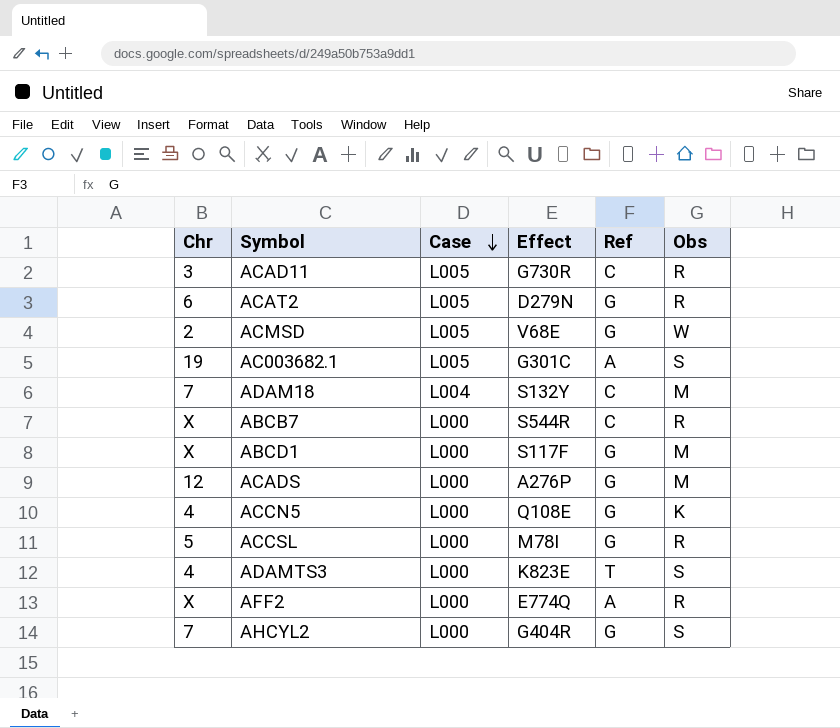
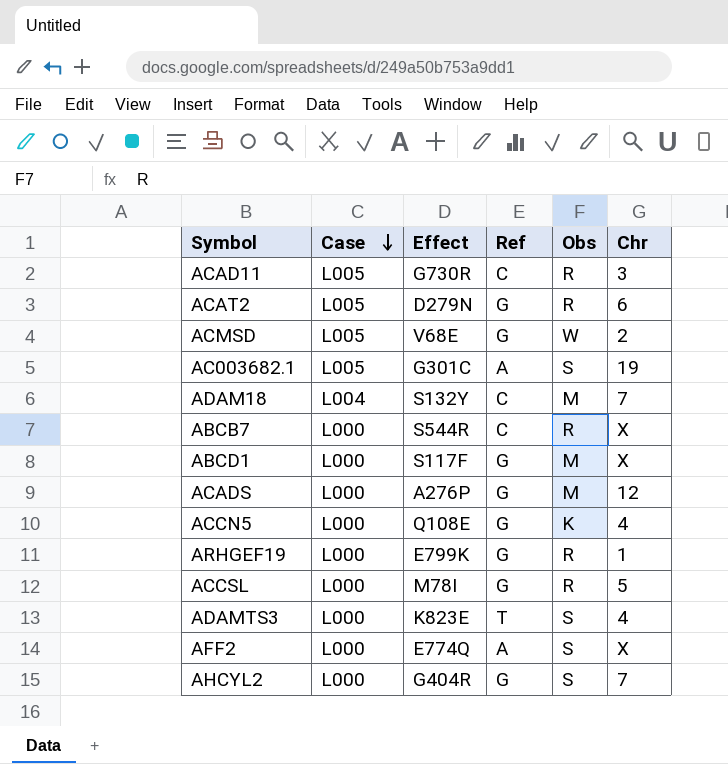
column Chr | position: 1 -> 6
row ARHGEF19: none -> L000 | E799K | G | R | 1
AFF2 | Obs: R -> S

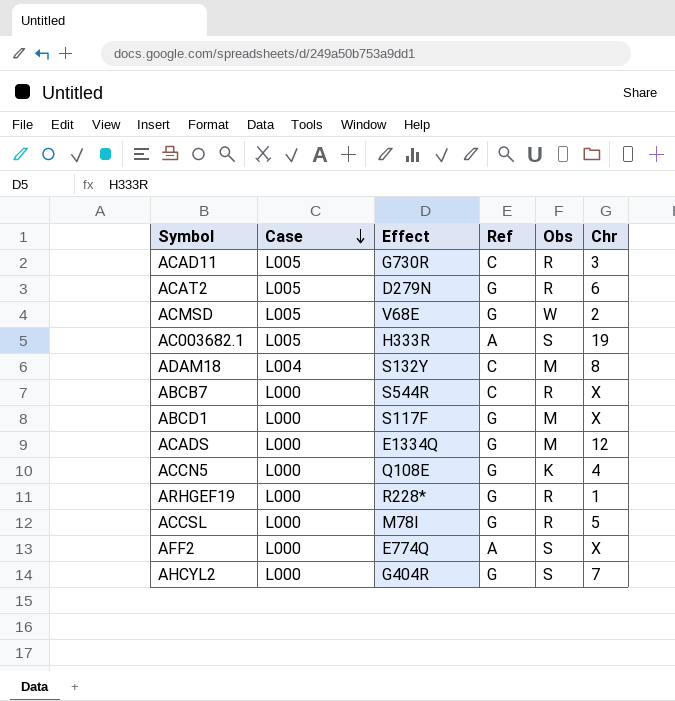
row ADAMTS3: L000 | K823E | T | S | 4 -> none
AC003682.1 | Effect: G301C -> H333R
ADAM18 | Chr: 7 -> 8
ACADS | Effect: A276P -> E1334Q
ARHGEF19 | Effect: E799K -> R228*

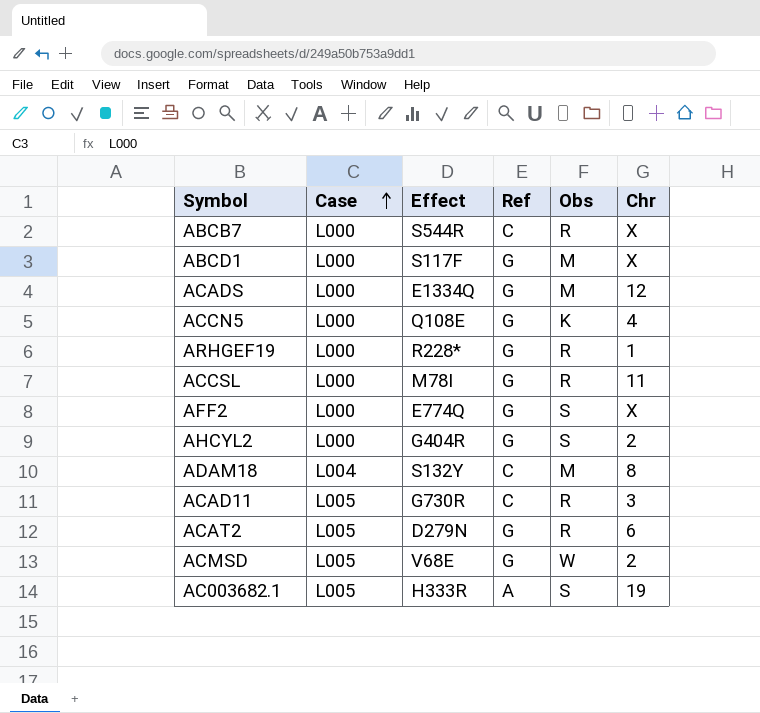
row order: Case descending -> Case ascending
ACCSL | Chr: 5 -> 11
AFF2 | Ref: A -> G
AHCYL2 | Chr: 7 -> 2

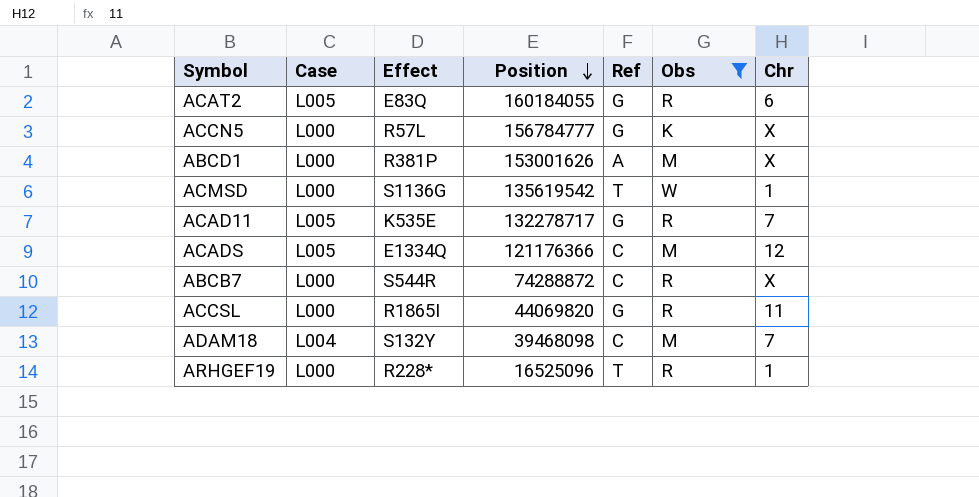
filter: none -> Obs != S
row order: Case ascending -> Position descending
column Position | position: none -> 4
ACAT2 | Effect: D279N -> E83Q
ACCN5 | Effect: Q108E -> R57L
ACCN5 | Chr: 4 -> X
ABCD1 | Effect: S117F -> R381P
ABCD1 | Ref: G -> A
ACMSD | Case: L005 -> L000
ACMSD | Effect: V68E -> S1136G
ACMSD | Ref: G -> T
ACMSD | Chr: 2 -> 1
ACAD11 | Effect: G730R -> K535E
ACAD11 | Ref: C -> G
ACAD11 | Chr: 3 -> 7
ACADS | Case: L000 -> L005
ACADS | Ref: G -> C
ACCSL | Effect: M78I -> R1865I
ADAM18 | Chr: 8 -> 7
ARHGEF19 | Ref: G -> T

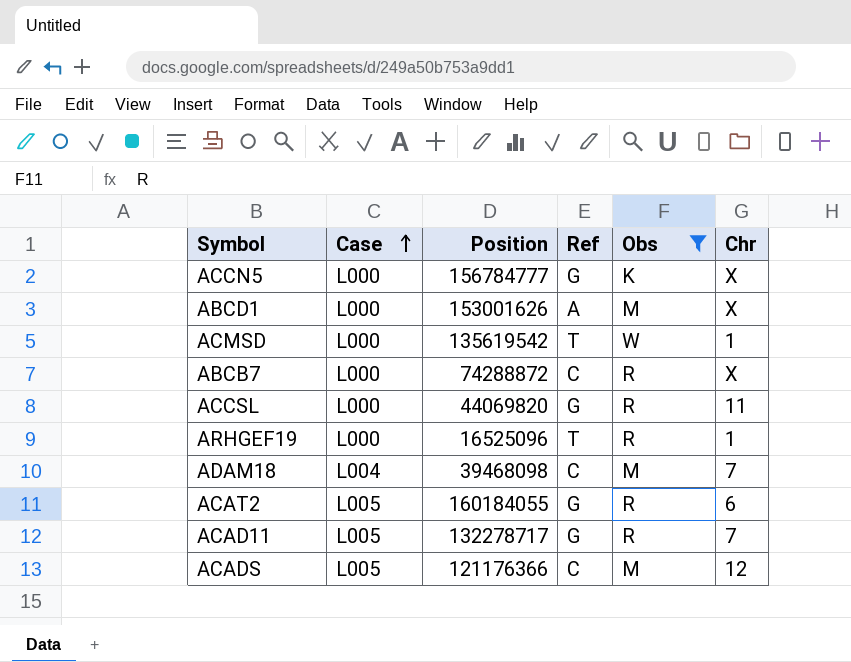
row order: Position descending -> Case ascending
column Effect | position: 3 -> none

